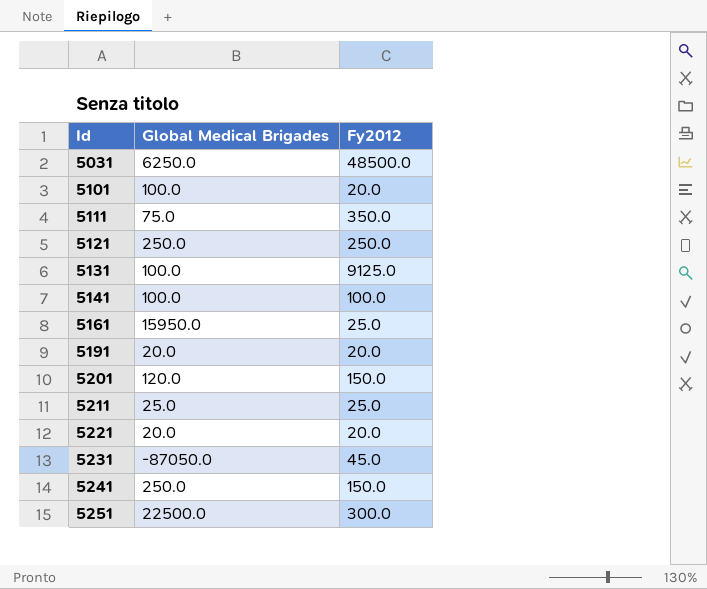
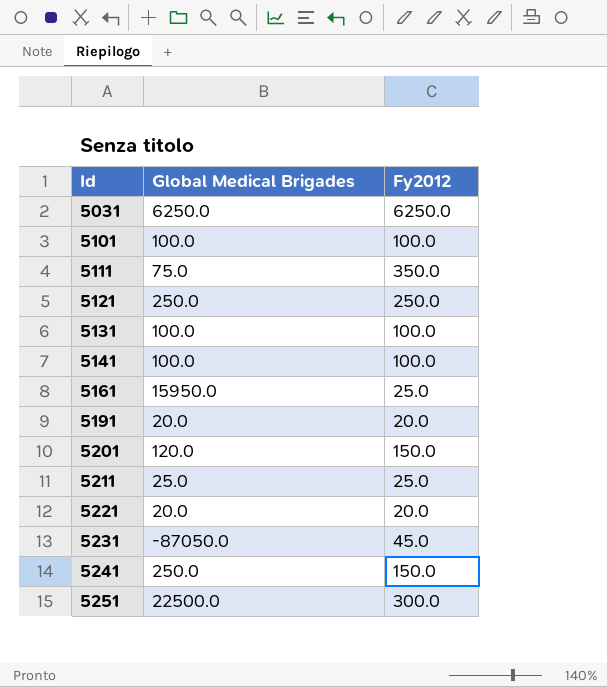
5031 | Fy2012: 48500.0 -> 6250.0
5101 | Fy2012: 20.0 -> 100.0
5131 | Fy2012: 9125.0 -> 100.0

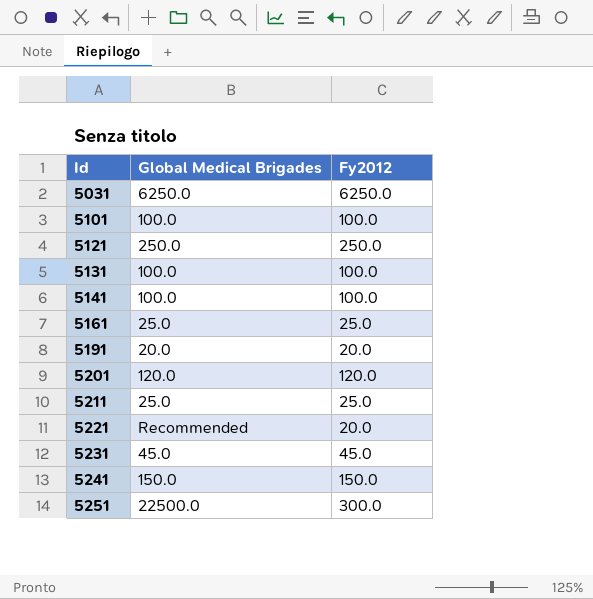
row 5111: 75.0 | 350.0 -> none
5161 | Global Medical Brigades: 15950.0 -> 25.0
5201 | Fy2012: 150.0 -> 120.0
5221 | Global Medical Brigades: 20.0 -> Recommended
5231 | Global Medical Brigades: -87050.0 -> 45.0
5241 | Global Medical Brigades: 250.0 -> 150.0

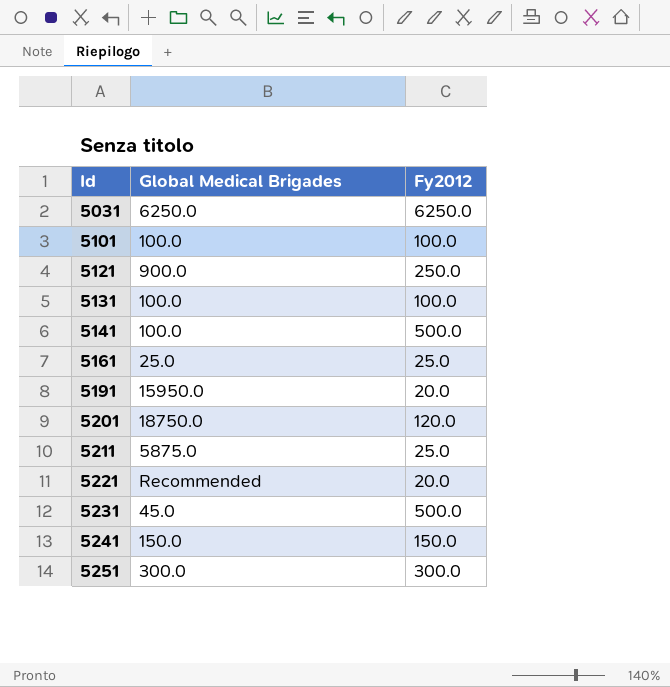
5121 | Global Medical Brigades: 250.0 -> 900.0
5141 | Fy2012: 100.0 -> 500.0
5191 | Global Medical Brigades: 20.0 -> 15950.0
5201 | Global Medical Brigades: 120.0 -> 18750.0
5211 | Global Medical Brigades: 25.0 -> 5875.0
5231 | Fy2012: 45.0 -> 500.0
5251 | Global Medical Brigades: 22500.0 -> 300.0

